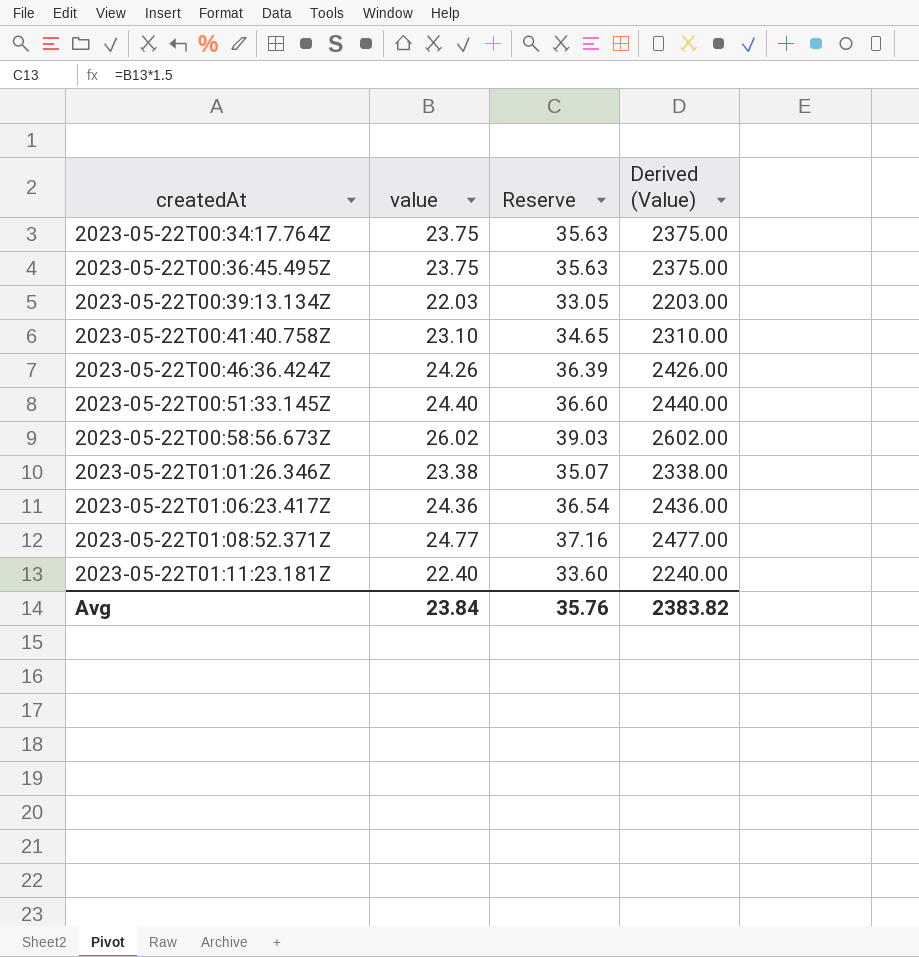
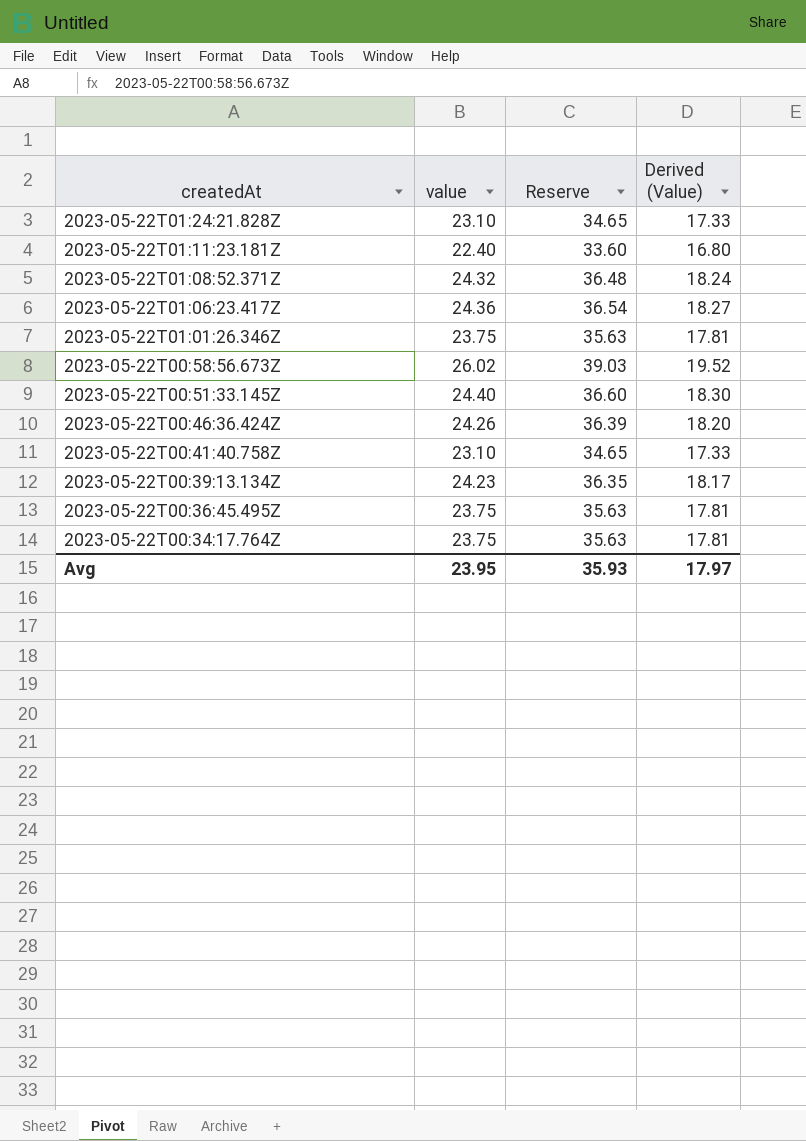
row order: createdAt ascending -> createdAt descending
column Derived (Value) | formula: [value] * 100 -> [value] * 0.75
row 2023-05-22T01:24:21.828Z: none -> 23.10 | 34.65 | 17.33
2023-05-22T01:08:52.371Z | value: 24.77 -> 24.32
2023-05-22T01:08:52.371Z | Reserve: 37.16 -> 36.48
2023-05-22T01:01:26.346Z | value: 23.38 -> 23.75
2023-05-22T01:01:26.346Z | Reserve: 35.07 -> 35.63
2023-05-22T00:39:13.134Z | value: 22.03 -> 24.23
2023-05-22T00:39:13.134Z | Reserve: 33.05 -> 36.35
Avg | value: 23.84 -> 23.95
Avg | Reserve: 35.76 -> 35.93
Avg | Derived (Value): 2383.82 -> 17.97

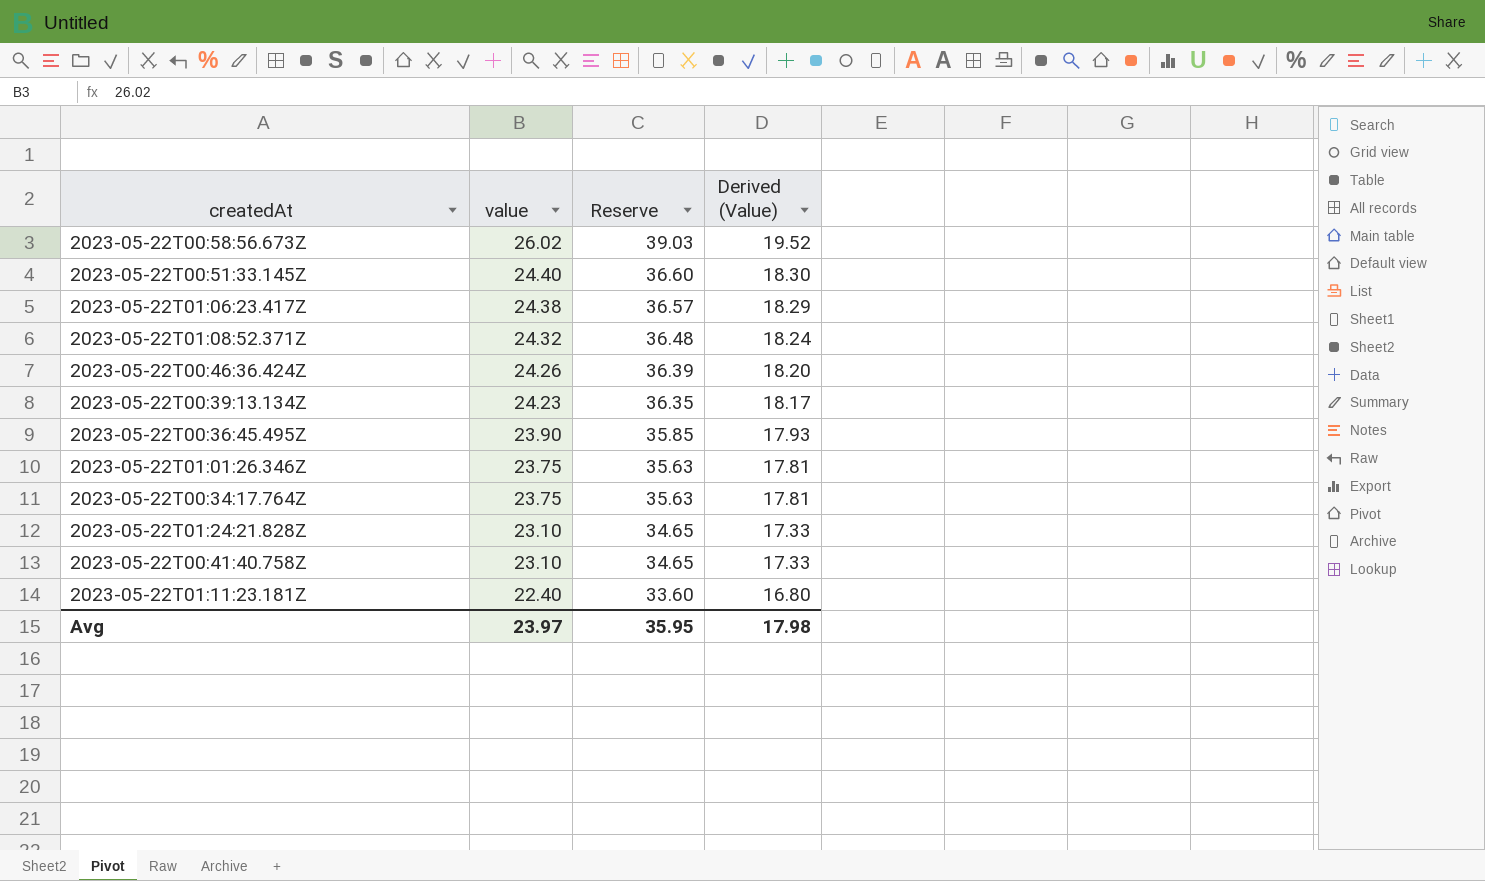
row order: createdAt descending -> value descending
2023-05-22T01:06:23.417Z | value: 24.36 -> 24.38
2023-05-22T01:06:23.417Z | Reserve: 36.54 -> 36.57
2023-05-22T01:06:23.417Z | Derived (Value): 18.27 -> 18.29
2023-05-22T00:36:45.495Z | value: 23.75 -> 23.90
2023-05-22T00:36:45.495Z | Reserve: 35.63 -> 35.85
2023-05-22T00:36:45.495Z | Derived (Value): 17.81 -> 17.93
Avg | value: 23.95 -> 23.97
Avg | Reserve: 35.93 -> 35.95
Avg | Derived (Value): 17.97 -> 17.98

